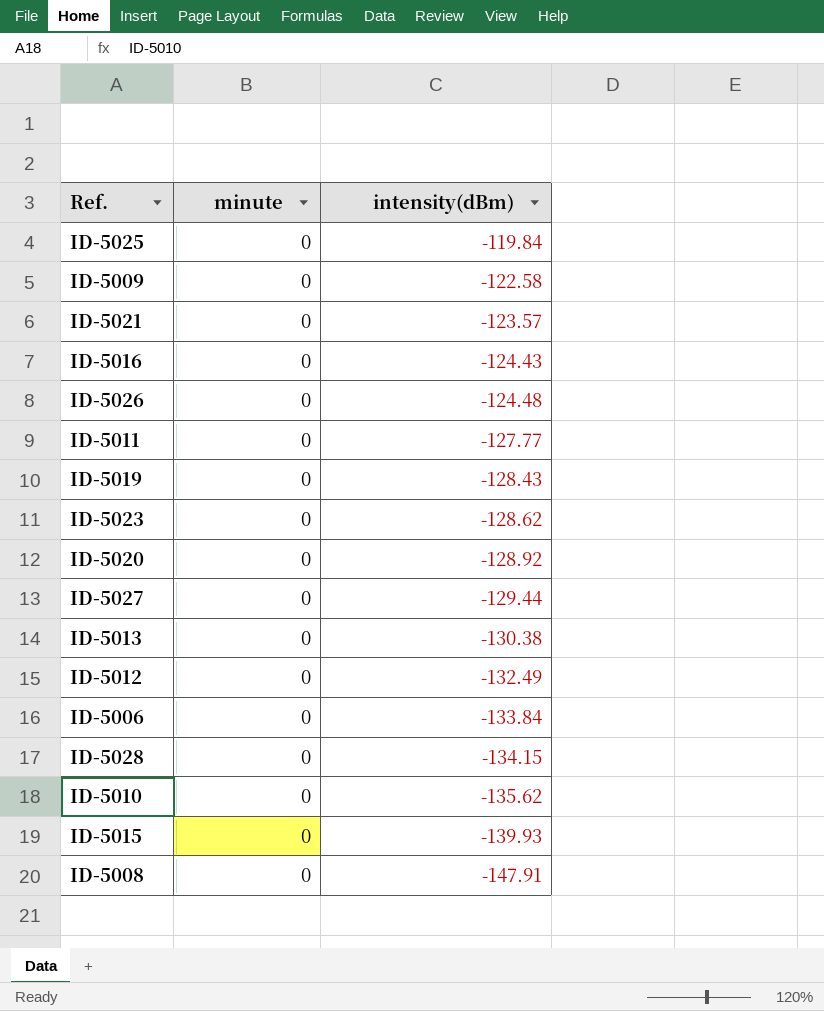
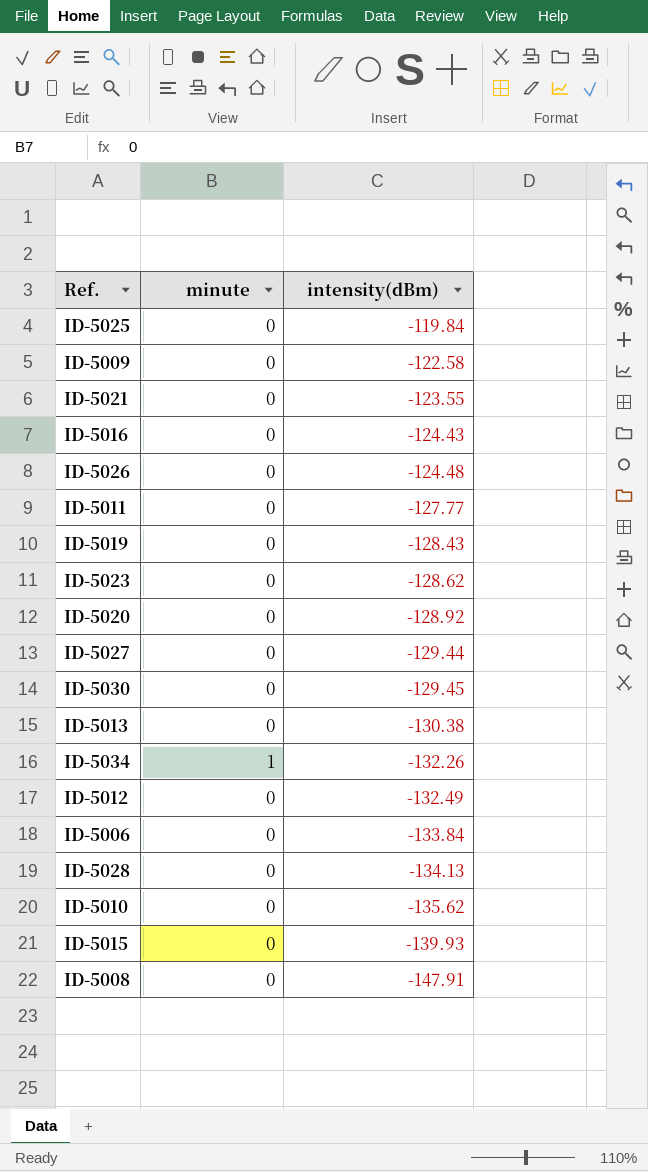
ID-5021 | intensity(dBm): -123.57 -> -123.55
row ID-5030: none -> 0 | -129.45
row ID-5034: none -> 1 | -132.26
ID-5028 | intensity(dBm): -134.15 -> -134.13

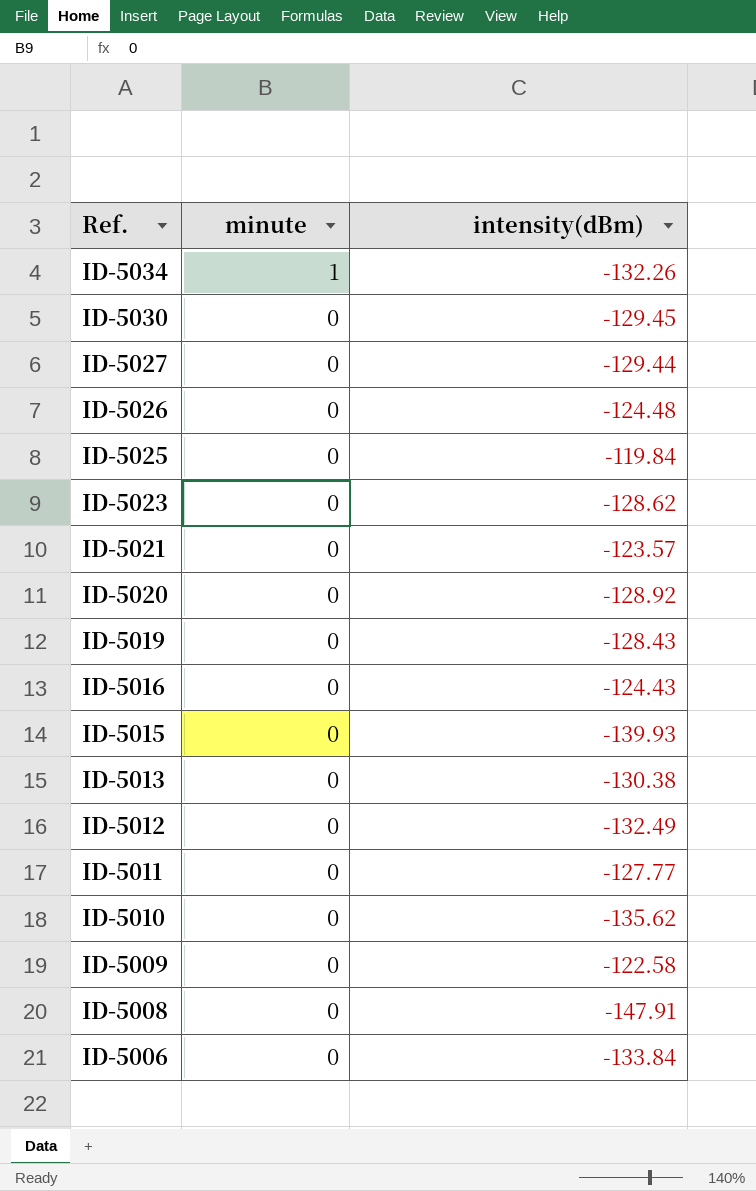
row order: intensity(dBm) descending -> Ref. descending
row ID-5028: 0 | -134.13 -> none
ID-5021 | intensity(dBm): -123.55 -> -123.57

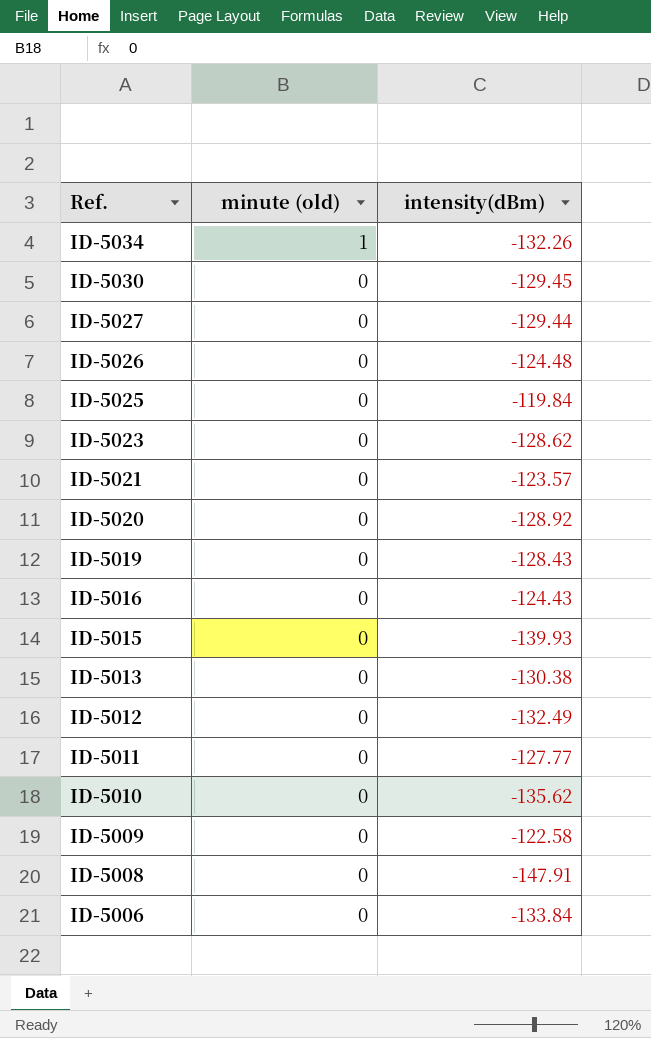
column name: minute -> minute (old)

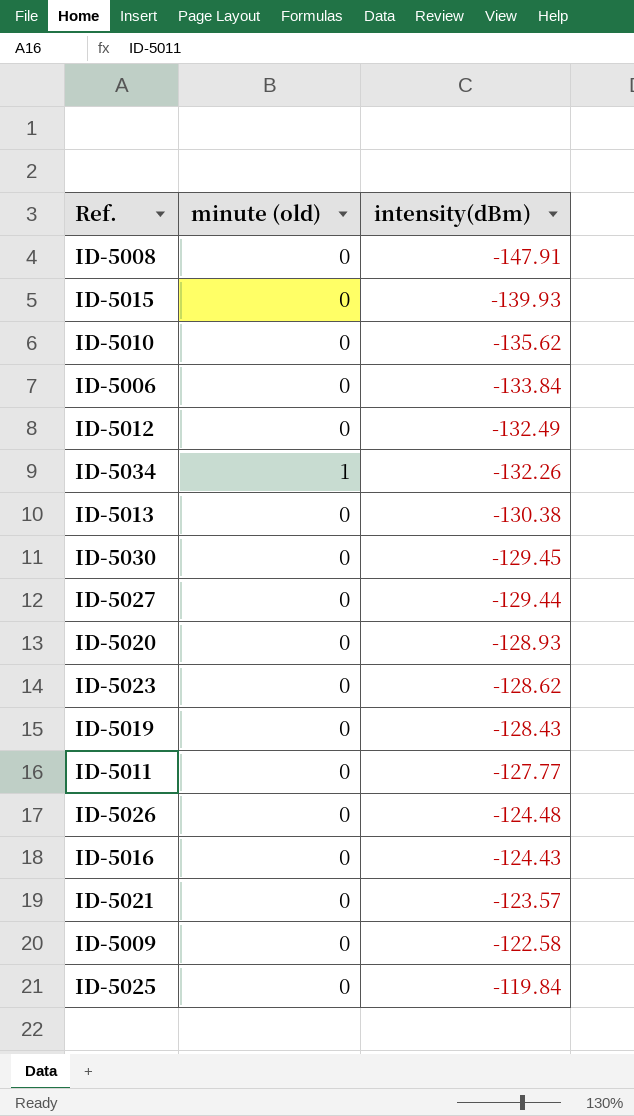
row order: Ref. descending -> intensity(dBm) ascending
ID-5020 | intensity(dBm): -128.92 -> -128.93

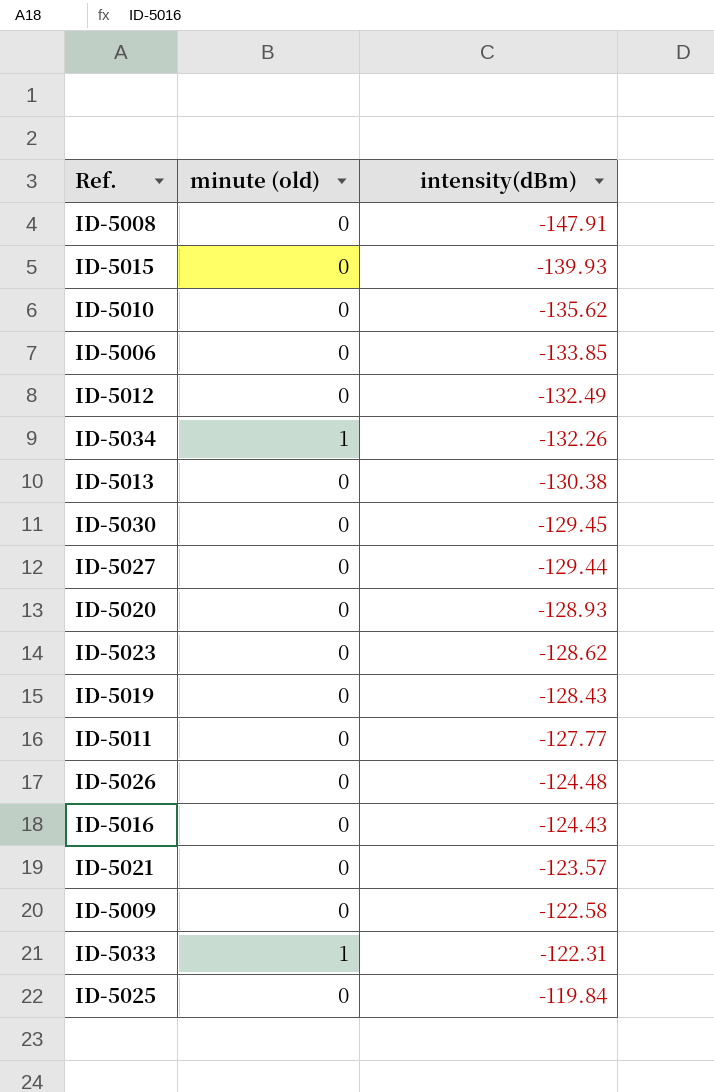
ID-5006 | intensity(dBm): -133.84 -> -133.85
row ID-5033: none -> 1 | -122.31

